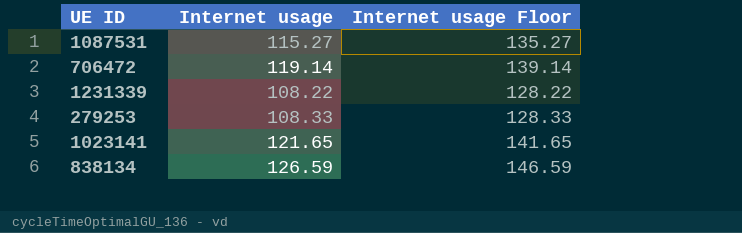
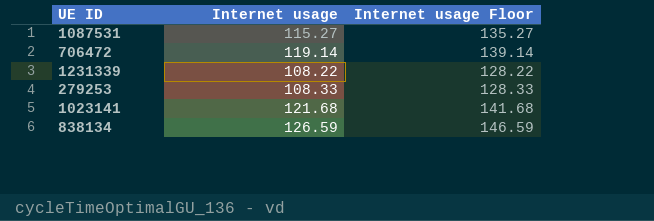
1023141 | Internet usage: 121.65 -> 121.68
1023141 | Internet usage Floor: 141.65 -> 141.68

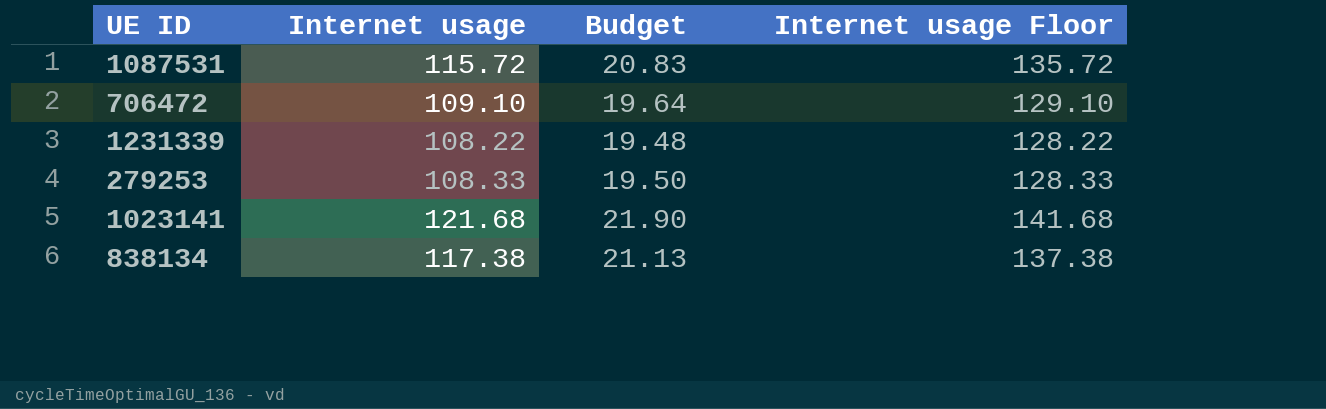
column Budget | formula: none -> [Internet usage] * 0.18
1087531 | Internet usage: 115.27 -> 115.72
1087531 | Internet usage Floor: 135.27 -> 135.72
706472 | Internet usage: 119.14 -> 109.10
706472 | Internet usage Floor: 139.14 -> 129.10
838134 | Internet usage: 126.59 -> 117.38
838134 | Internet usage Floor: 146.59 -> 137.38

